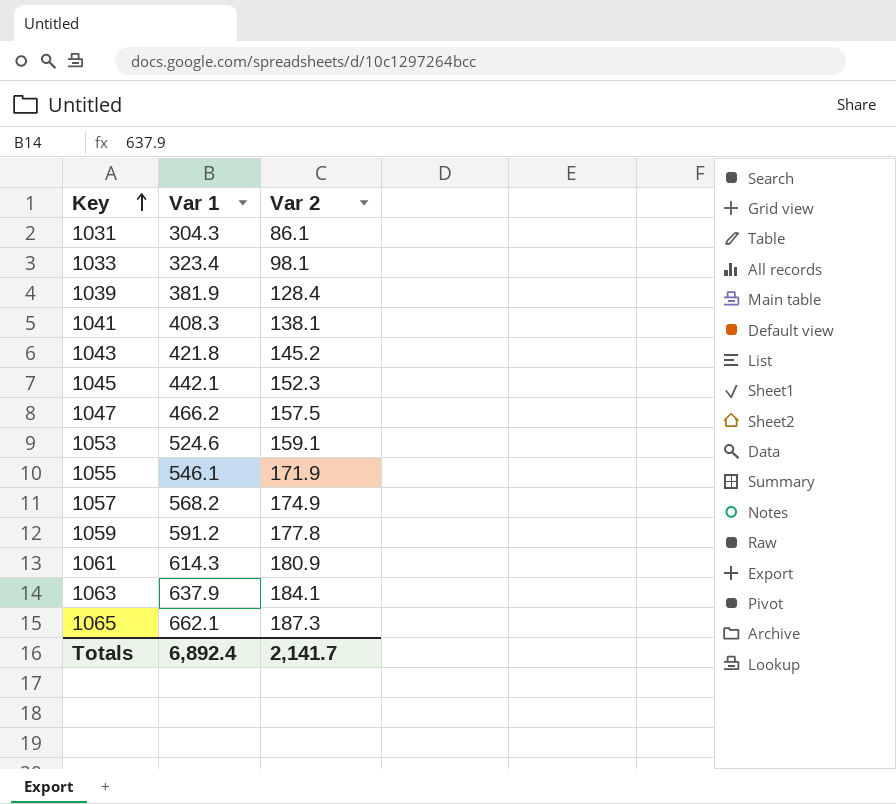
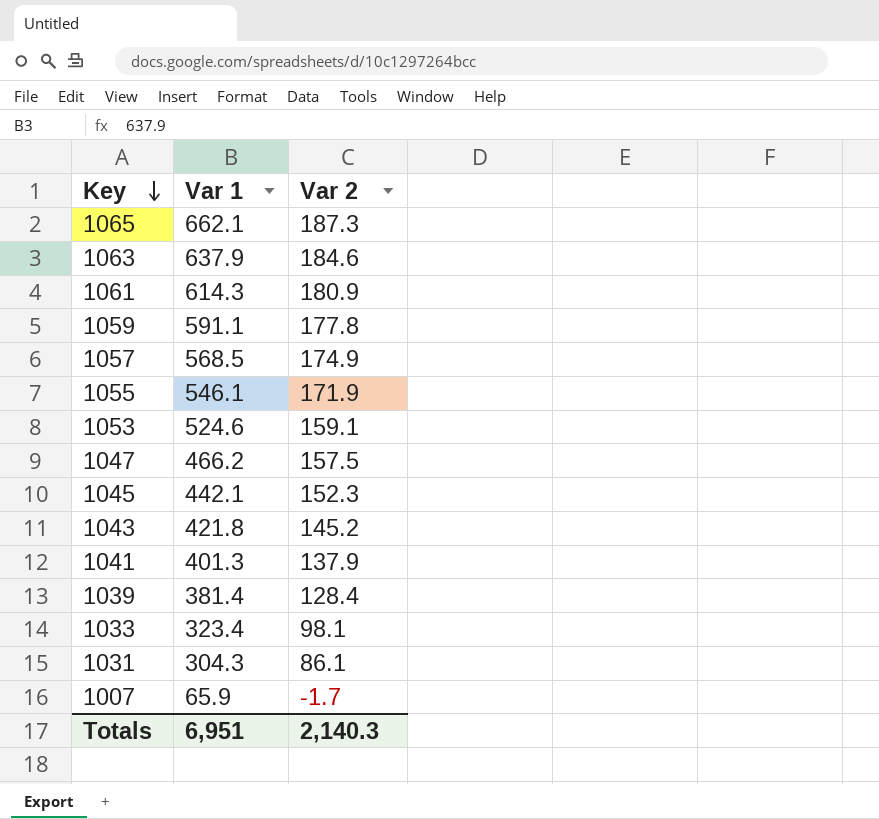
row order: Key ascending -> Key descending
1063 | Var 2: 184.1 -> 184.6
1059 | Var 1: 591.2 -> 591.1
1057 | Var 1: 568.2 -> 568.5
1041 | Var 1: 408.3 -> 401.3
1041 | Var 2: 138.1 -> 137.9
1039 | Var 1: 381.9 -> 381.4
row 1007: none -> 65.9 | -1.7
Totals | Var 1: 6,892.4 -> 6,951
Totals | Var 2: 2,141.7 -> 2,140.3

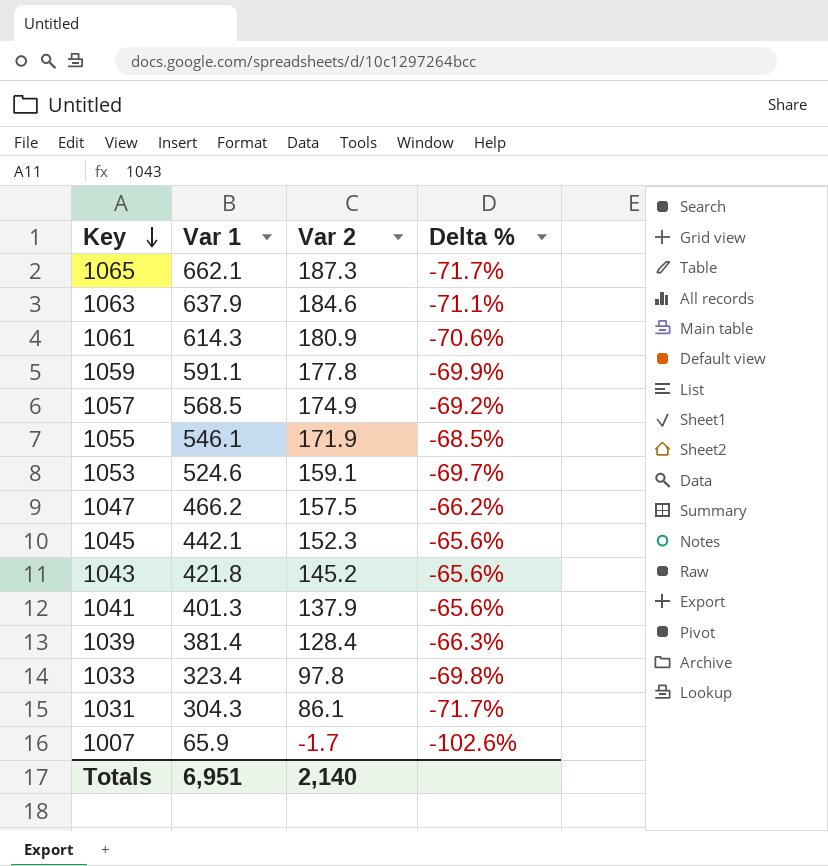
column Delta % | formula: none -> ([Var 2] - [Var 1]) / [Var 1]
1033 | Var 2: 98.1 -> 97.8
Totals | Var 2: 2,140.3 -> 2,140

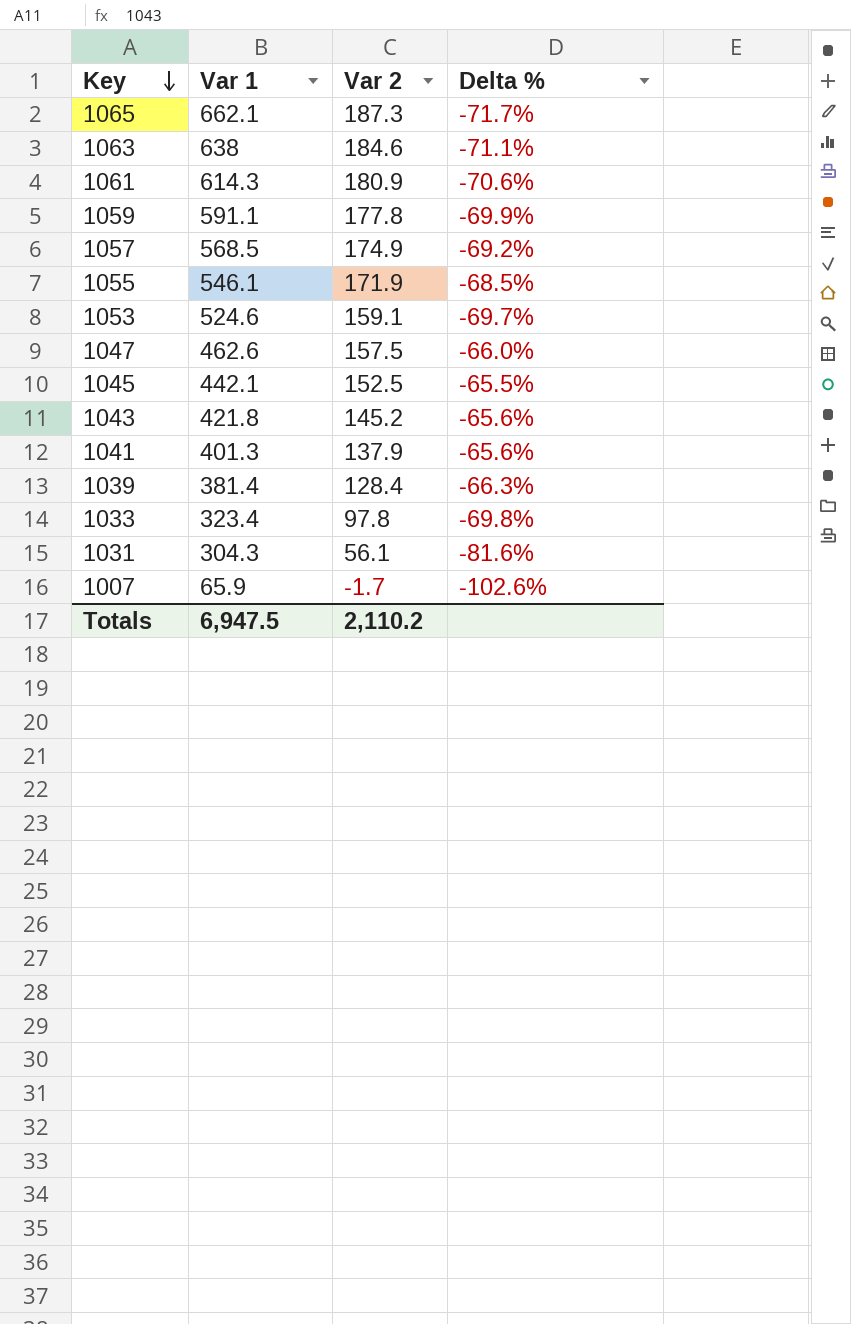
1063 | Var 1: 637.9 -> 638
1047 | Var 1: 466.2 -> 462.6
1047 | Delta %: -66.2% -> -66.0%
1045 | Var 2: 152.3 -> 152.5
1045 | Delta %: -65.6% -> -65.5%
1031 | Var 2: 86.1 -> 56.1
1031 | Delta %: -71.7% -> -81.6%
Totals | Var 1: 6,951 -> 6,947.5
Totals | Var 2: 2,140 -> 2,110.2

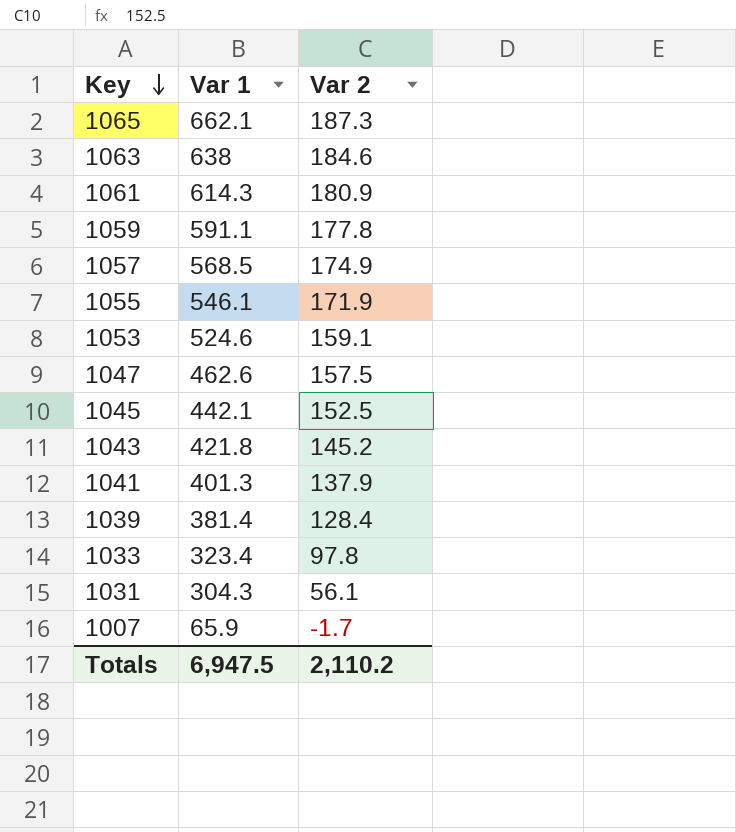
column Delta % | formula: ([Var 2] - [Var 1]) / [Var 1] -> none

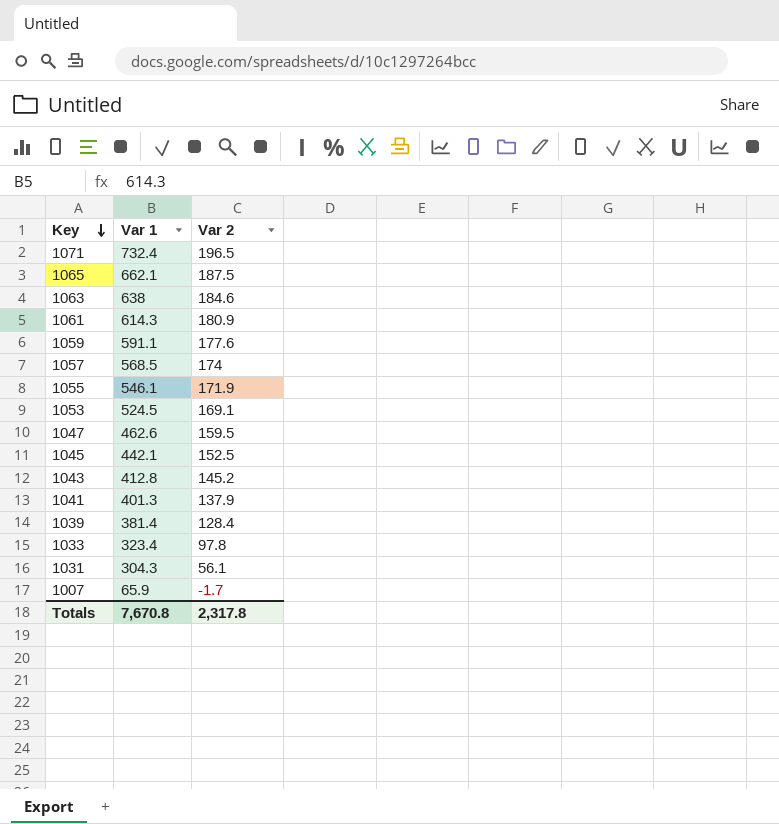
row 1071: none -> 732.4 | 196.5
1065 | Var 2: 187.3 -> 187.5
1059 | Var 2: 177.8 -> 177.6
1057 | Var 2: 174.9 -> 174
1053 | Var 1: 524.6 -> 524.5
1053 | Var 2: 159.1 -> 169.1
1047 | Var 2: 157.5 -> 159.5
1043 | Var 1: 421.8 -> 412.8
Totals | Var 1: 6,947.5 -> 7,670.8
Totals | Var 2: 2,110.2 -> 2,317.8

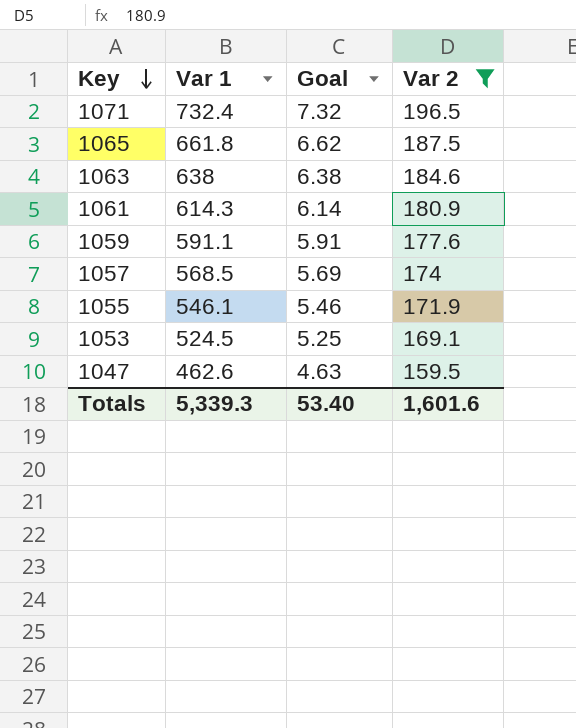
filter: none -> Var 2 >= 159.5
column Goal | formula: none -> [Var 1] * 0.01
1065 | Var 1: 662.1 -> 661.8
Totals | Var 1: 7,670.8 -> 5,339.3
Totals | Var 2: 2,317.8 -> 1,601.6

